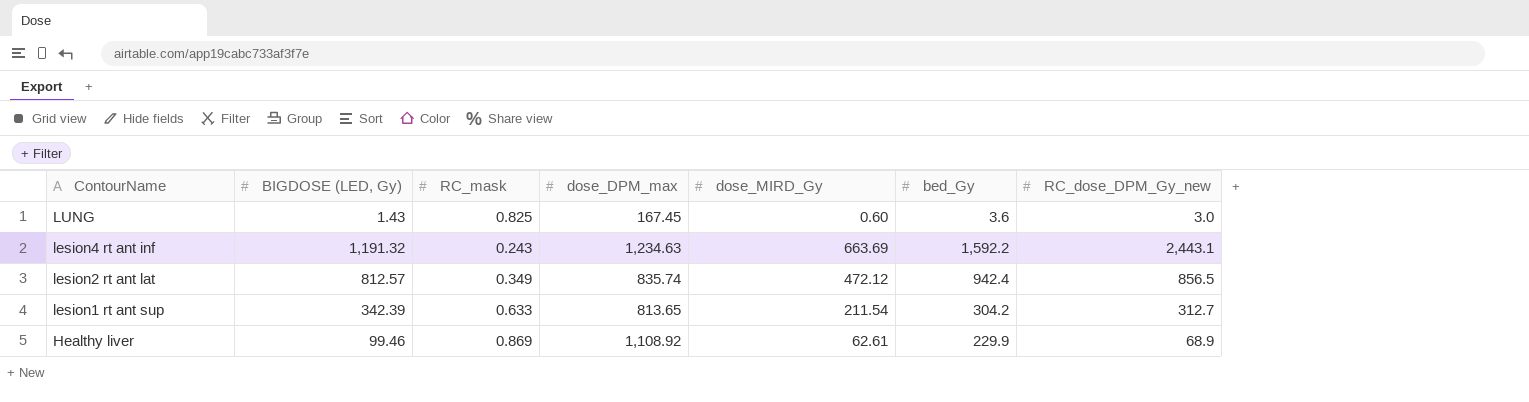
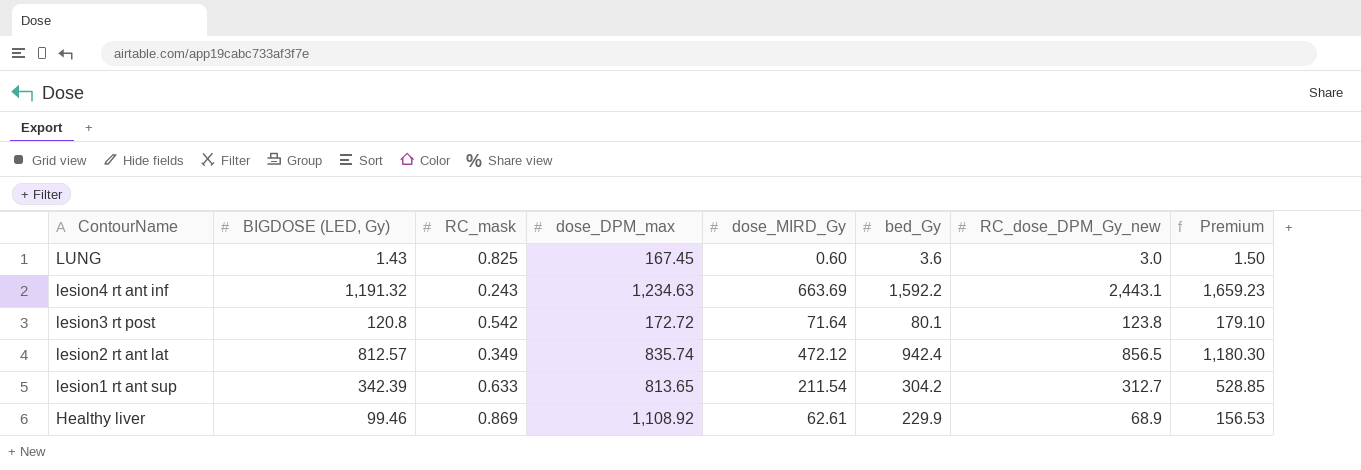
column Premium | formula: none -> [dose_MIRD_Gy] * 2.5
row lesion3 rt post: none -> 120.8 | 0.542 | 172.72 | 71.64 | 80.1 | 123.8 | 179.10

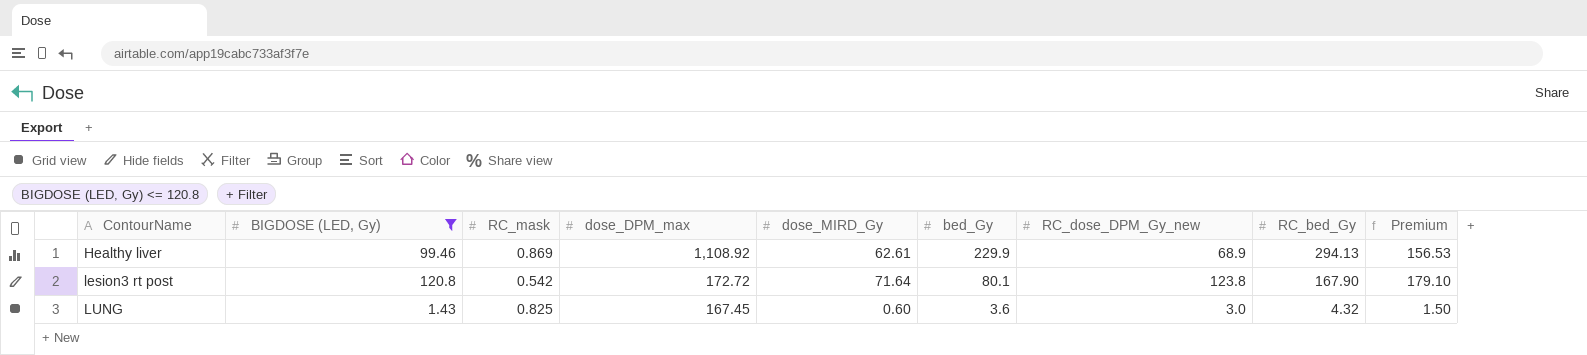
filter: none -> BIGDOSE (LED, Gy) <= 120.8
row order: ContourName descending -> ContourName ascending
column RC_bed_Gy | position: none -> 8

